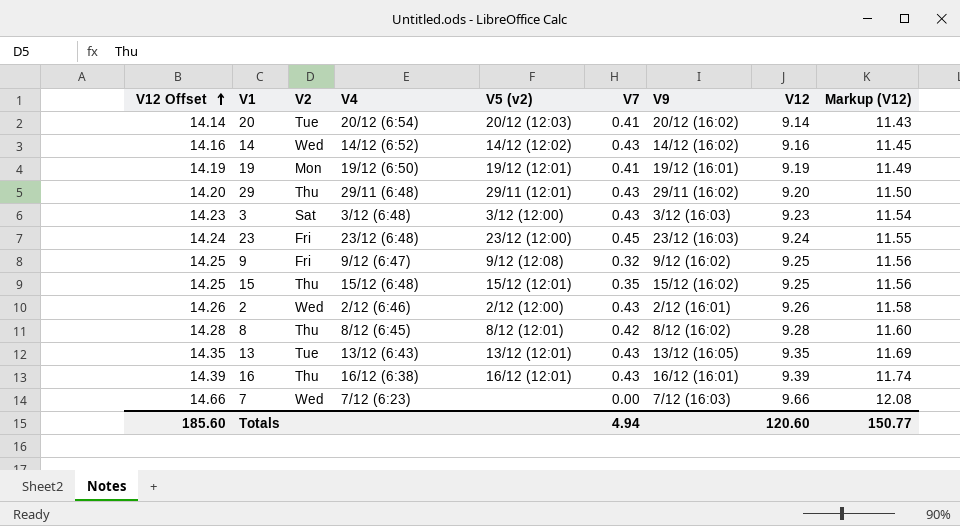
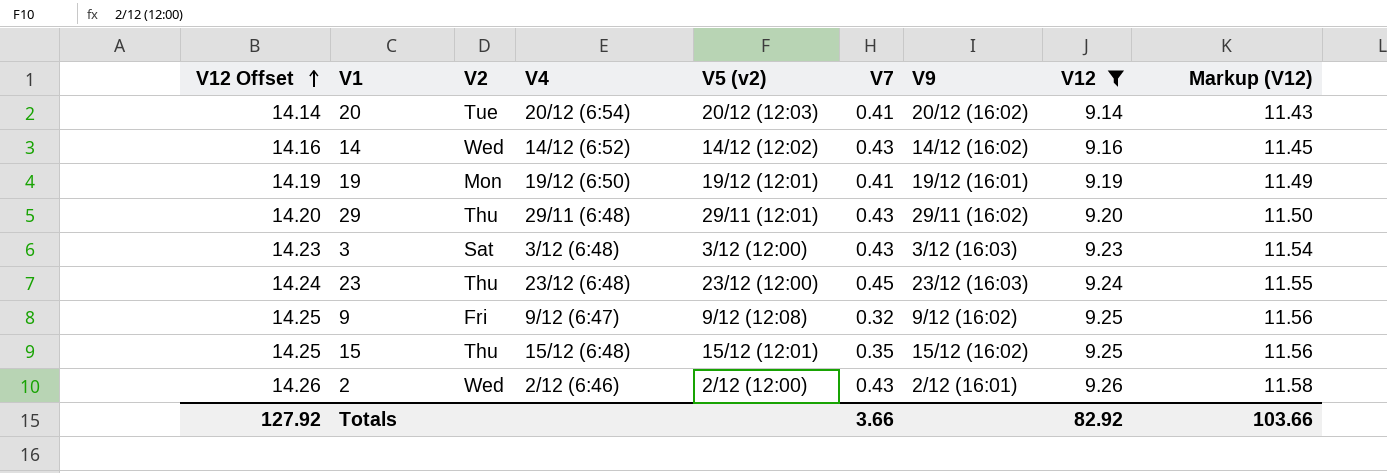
filter: none -> V12 <= 9.26
23 | V2: Fri -> Thu
Totals | V12 Offset: 185.60 -> 127.92
Totals | V7: 4.94 -> 3.66
Totals | V12: 120.60 -> 82.92
Totals | Markup (V12): 150.77 -> 103.66

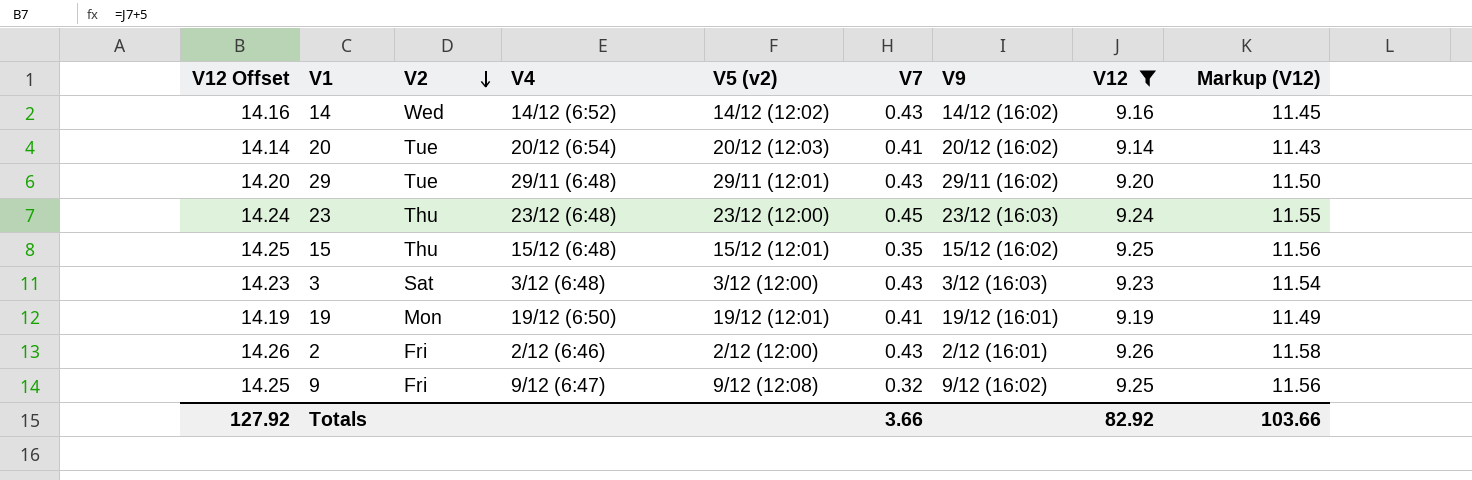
row order: V12 Offset ascending -> V2 descending
29 | V2: Thu -> Tue
2 | V2: Wed -> Fri

